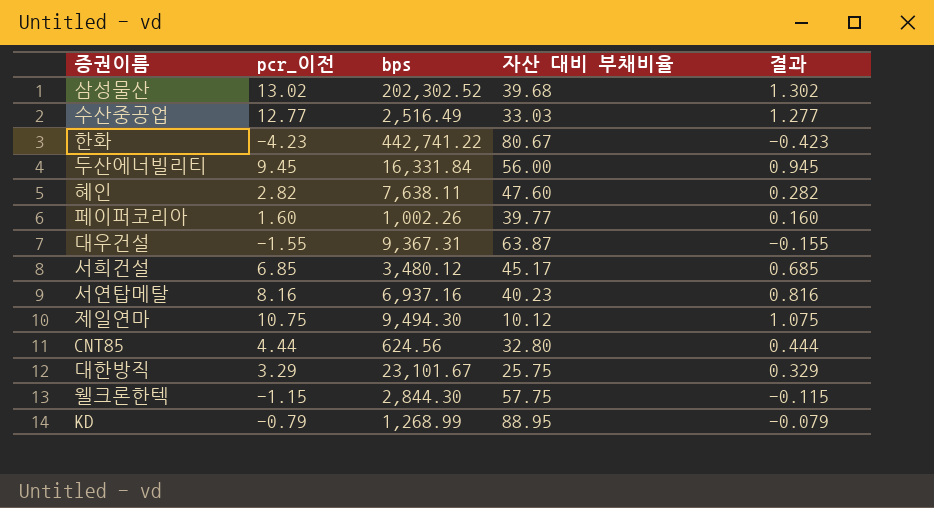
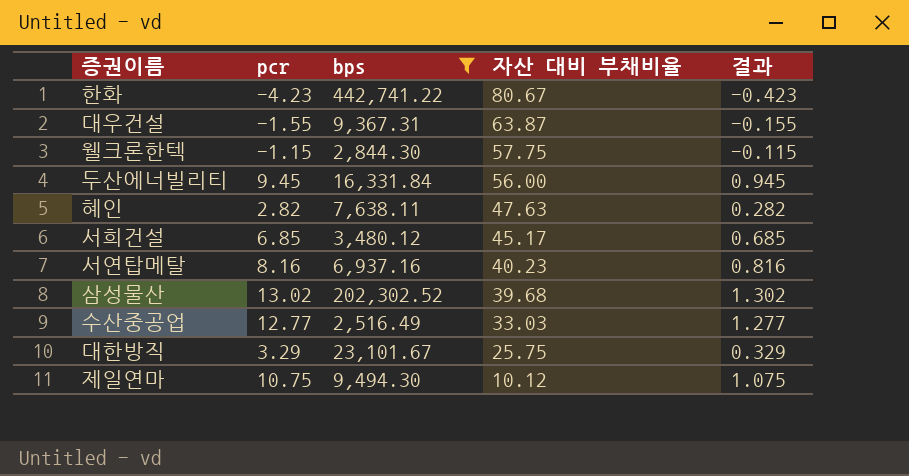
filter: none -> bps >= 2,516.49
row order: none -> 자산 대비 부채비율 descending
column name: pcr_이전 -> pcr
혜인 | 자산 대비 부채비율: 47.60 -> 47.63

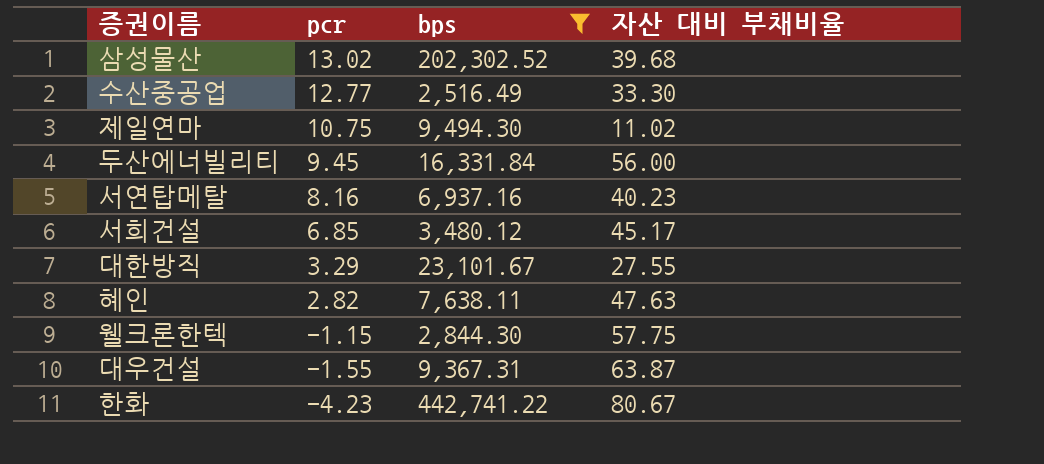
row order: 자산 대비 부채비율 descending -> pcr descending
column 결과 | formula: [pcr] * 0.1 -> none
수산중공업 | 자산 대비 부채비율: 33.03 -> 33.30
제일연마 | 자산 대비 부채비율: 10.12 -> 11.02
대한방직 | 자산 대비 부채비율: 25.75 -> 27.55

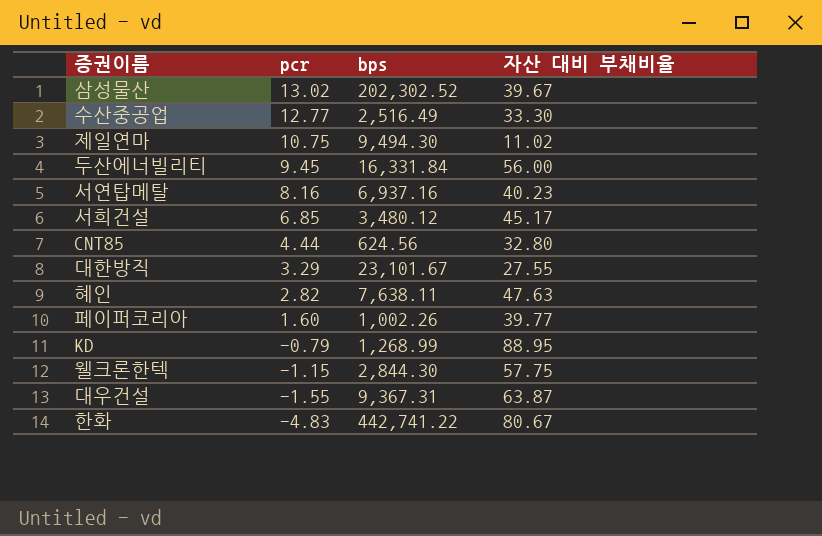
filter: bps >= 2,516.49 -> none
삼성물산 | 자산 대비 부채비율: 39.68 -> 39.67
한화 | pcr: -4.23 -> -4.83

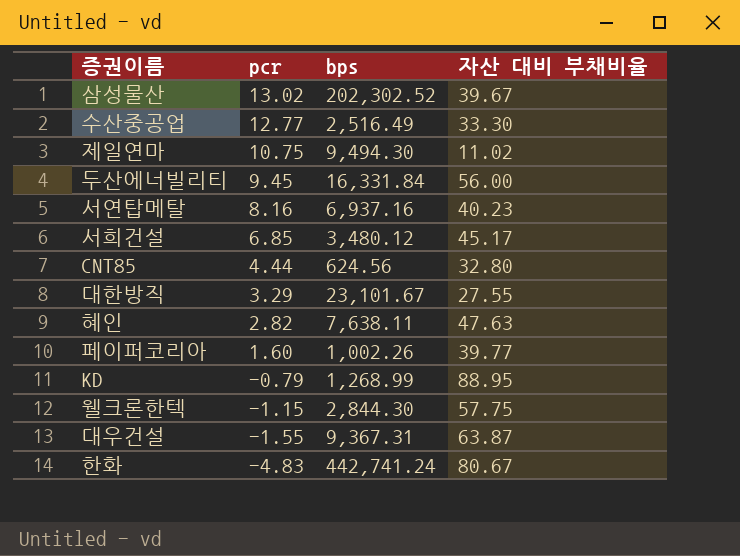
한화 | bps: 442,741.22 -> 442,741.24

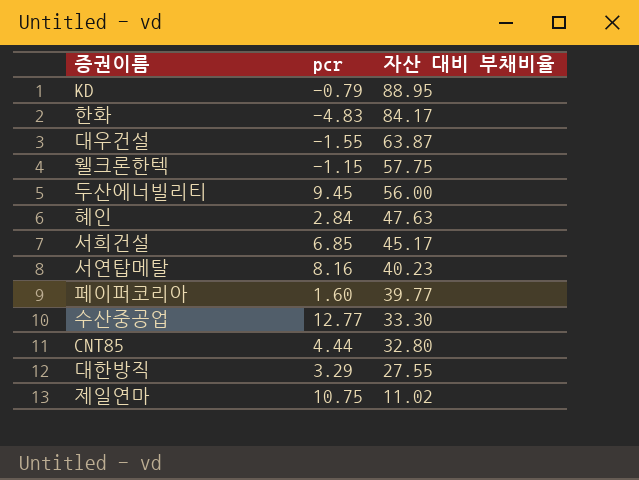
row order: pcr descending -> 자산 대비 부채비율 descending
column bps | position: 3 -> none
row 삼성물산: 13.02 | 202,302.52 | 39.67 -> none
한화 | 자산 대비 부채비율: 80.67 -> 84.17
혜인 | pcr: 2.82 -> 2.84

